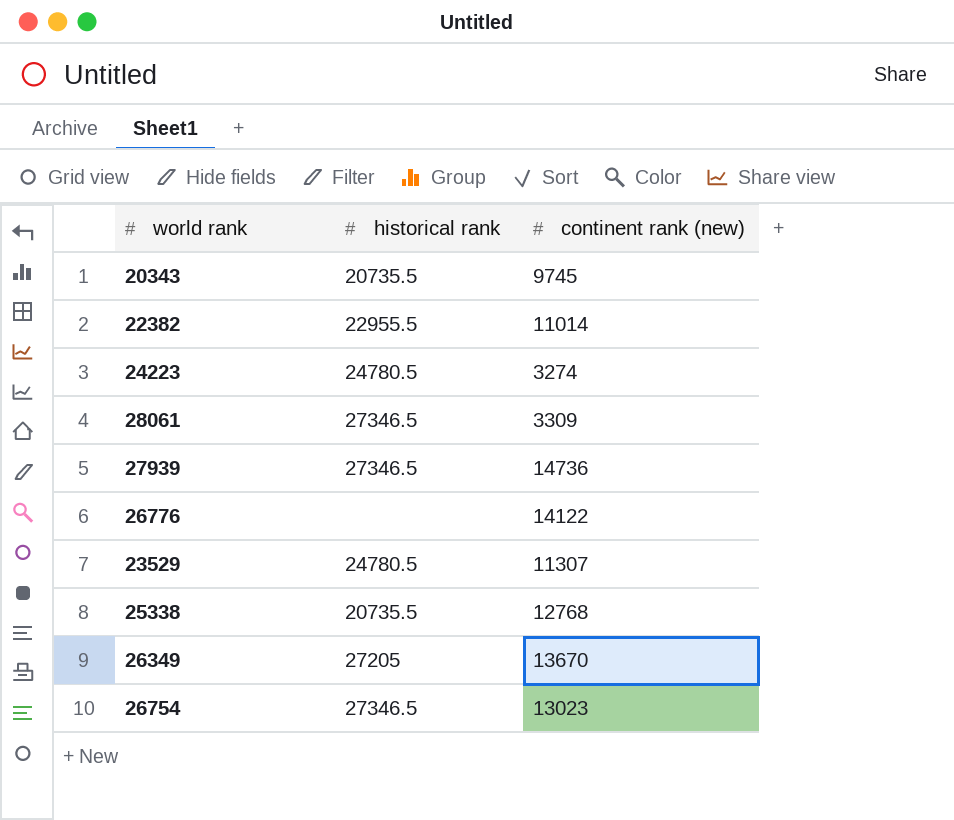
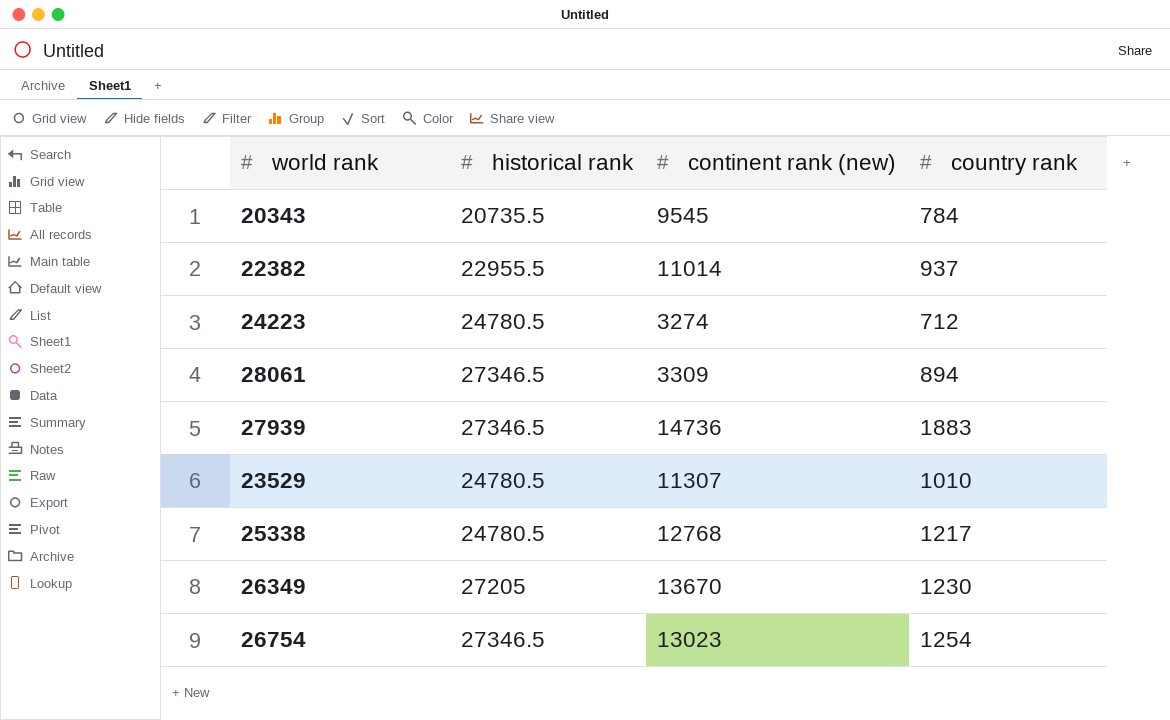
column country rank | position: none -> 4
row 26776: none | 14122 -> none
20343 | continent rank (new): 9745 -> 9545
25338 | historical rank: 20735.5 -> 24780.5

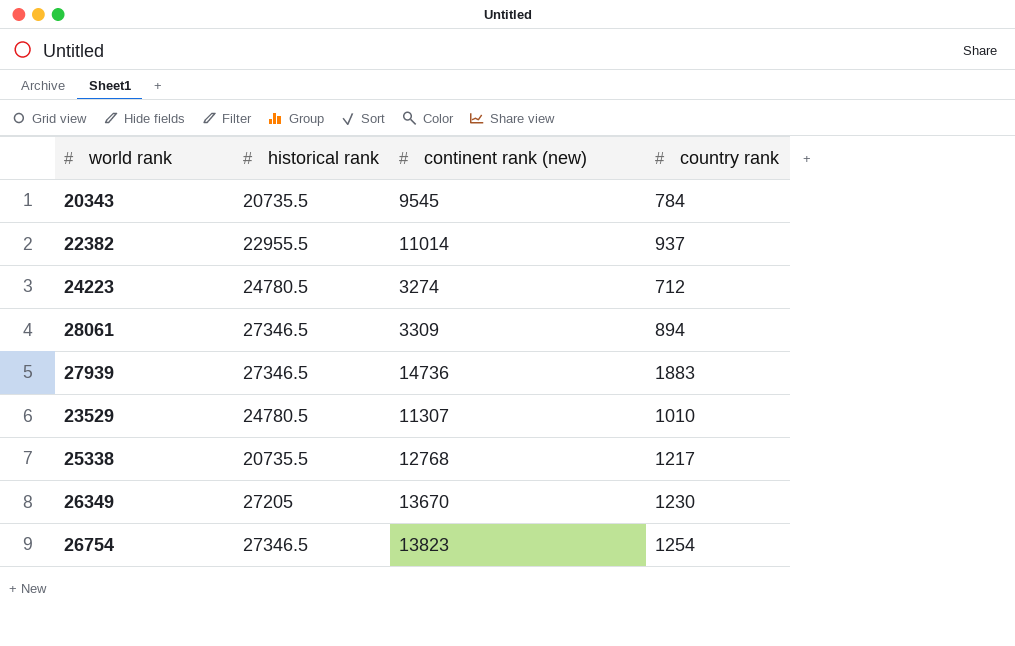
25338 | historical rank: 24780.5 -> 20735.5
26754 | continent rank (new): 13023 -> 13823

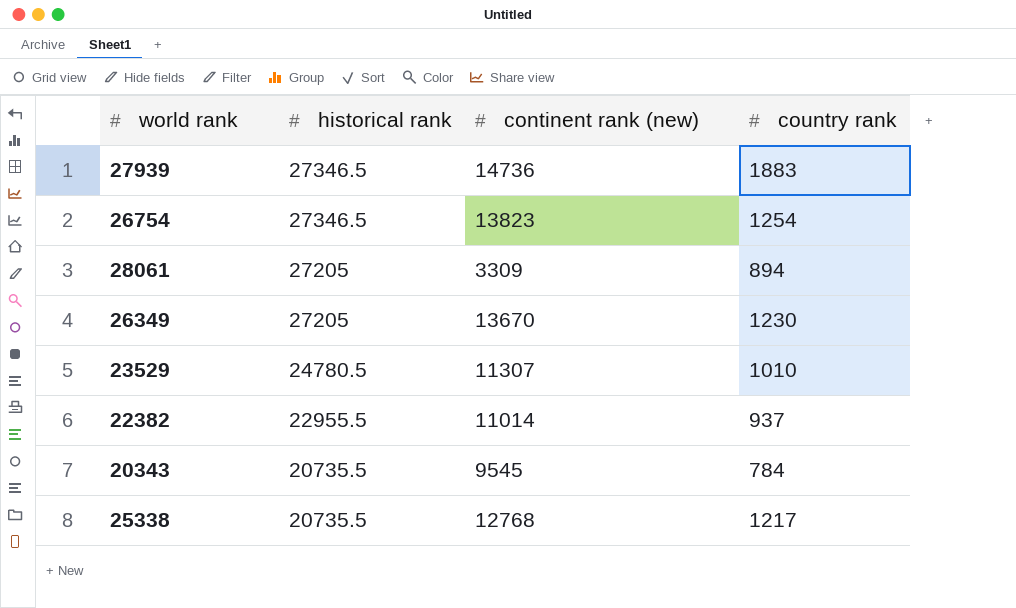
row order: none -> historical rank descending
row 24223: 24780.5 | 3274 | 712 -> none
28061 | historical rank: 27346.5 -> 27205

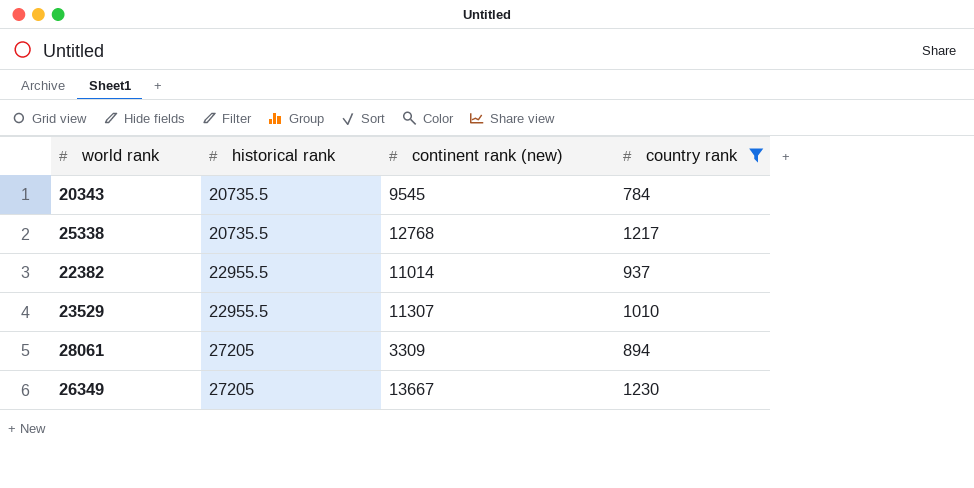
filter: none -> country rank <= 1230
row order: historical rank descending -> historical rank ascending
23529 | historical rank: 24780.5 -> 22955.5
26349 | continent rank (new): 13670 -> 13667

